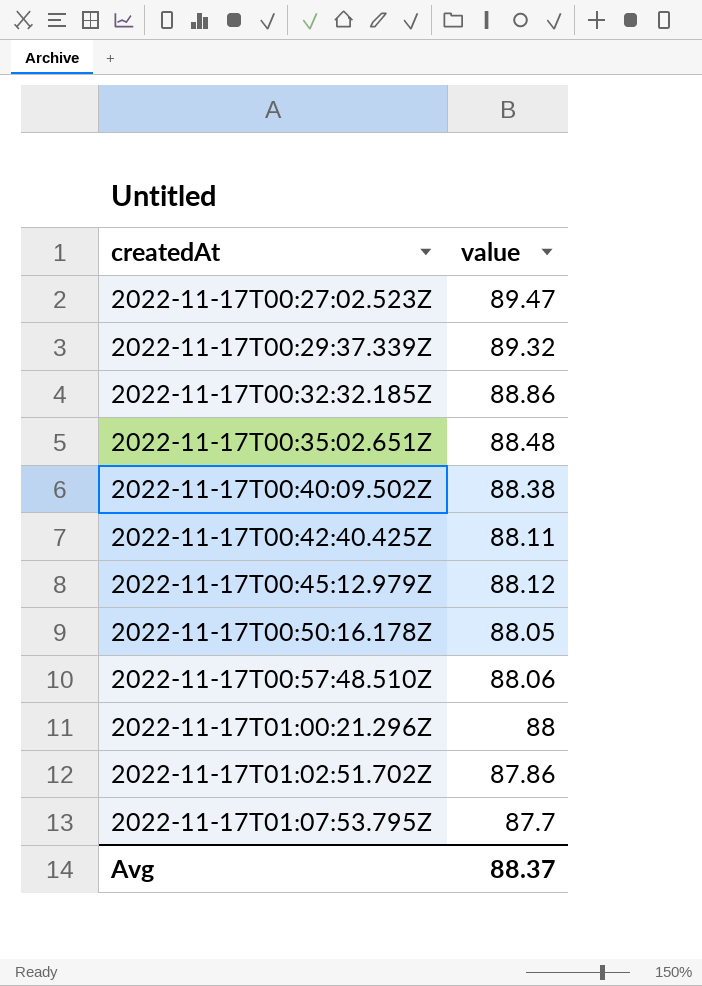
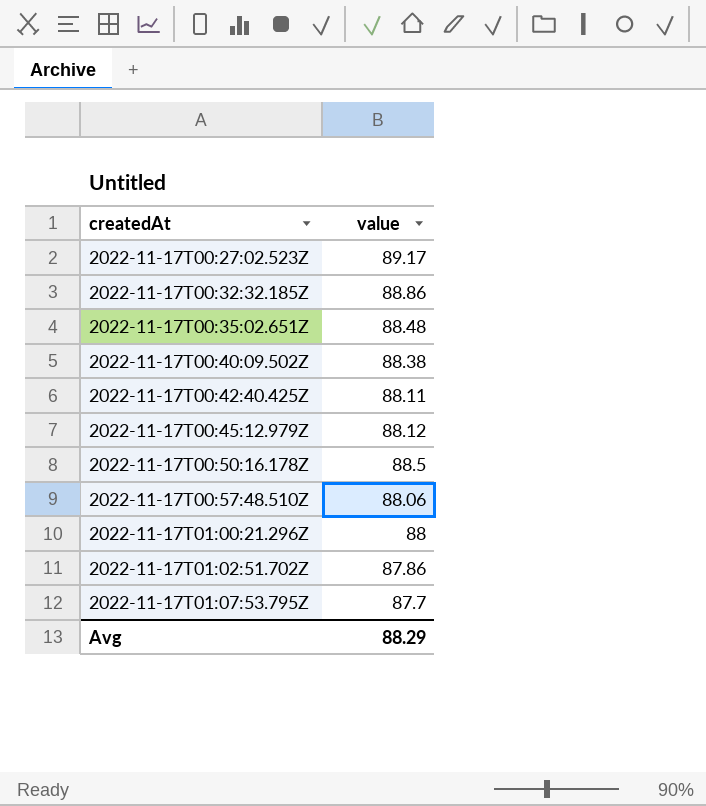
row 2022-11-17T00:29:37.339Z: 89.32 -> none
2022-11-17T00:27:02.523Z | value: 89.47 -> 89.17
2022-11-17T00:50:16.178Z | value: 88.05 -> 88.5
Avg | value: 88.37 -> 88.29

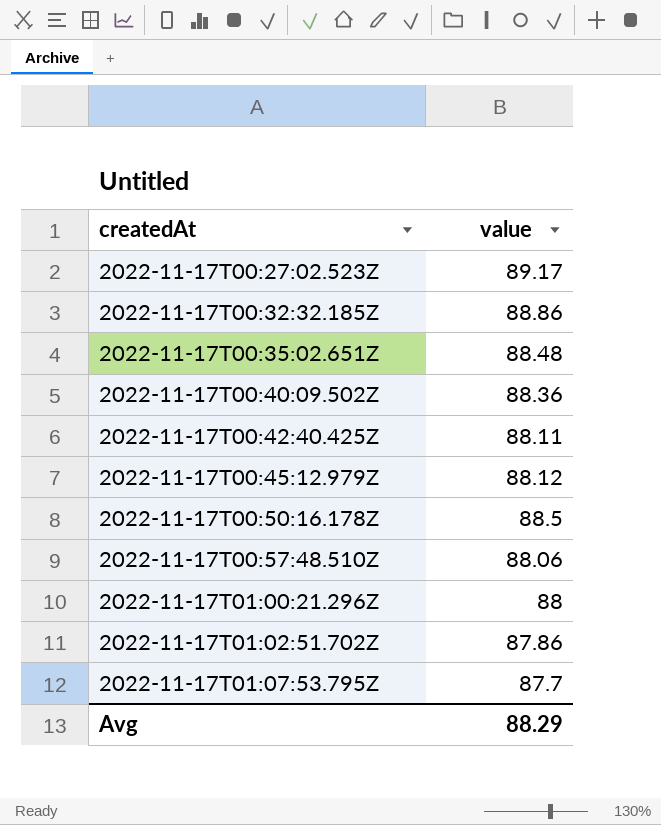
2022-11-17T00:40:09.502Z | value: 88.38 -> 88.36

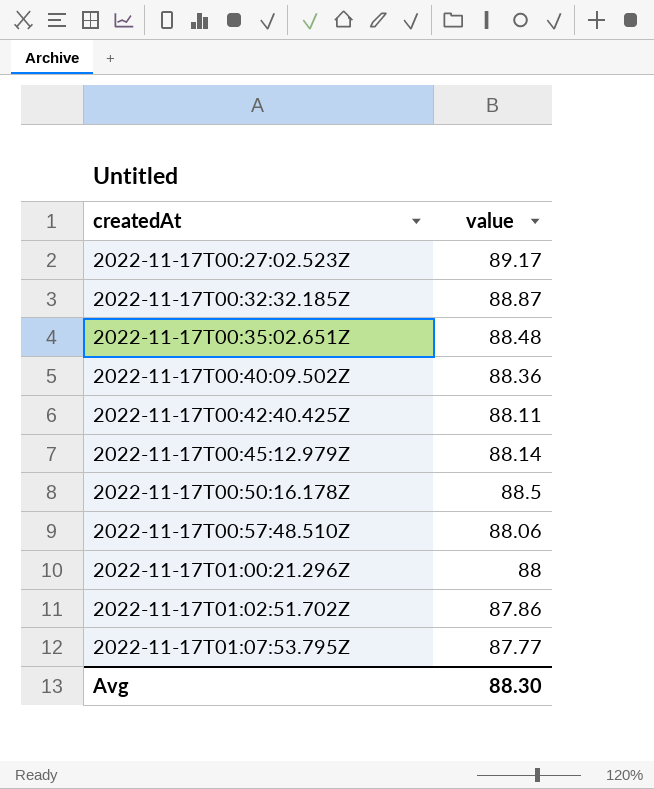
2022-11-17T00:32:32.185Z | value: 88.86 -> 88.87
2022-11-17T00:45:12.979Z | value: 88.12 -> 88.14
2022-11-17T01:07:53.795Z | value: 87.7 -> 87.77
Avg | value: 88.29 -> 88.30

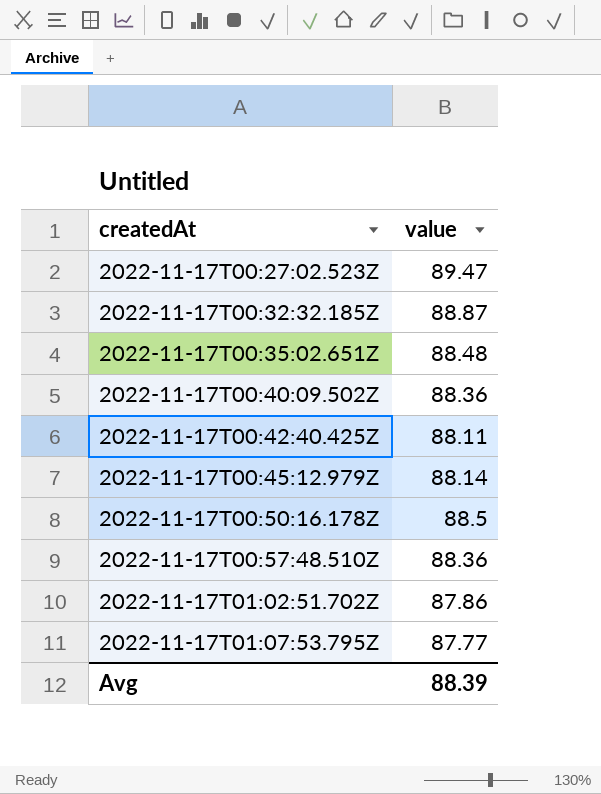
row 2022-11-17T01:00:21.296Z: 88 -> none
2022-11-17T00:27:02.523Z | value: 89.17 -> 89.47
2022-11-17T00:57:48.510Z | value: 88.06 -> 88.36
Avg | value: 88.30 -> 88.39

